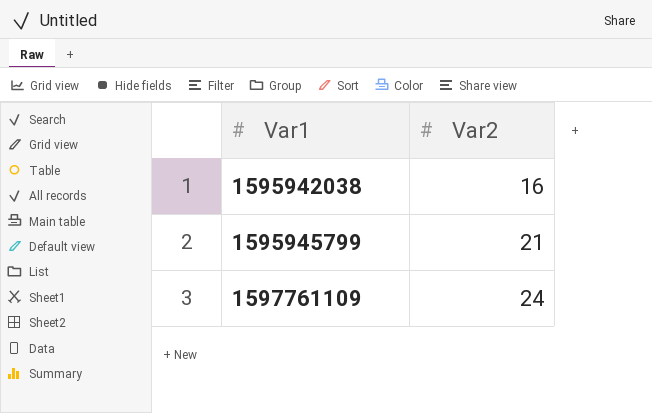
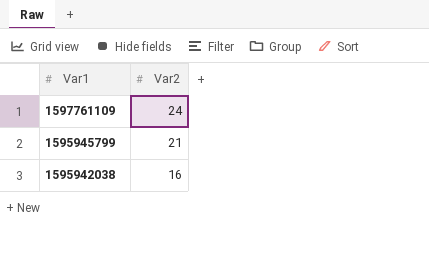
row order: Var1 ascending -> Var1 descending

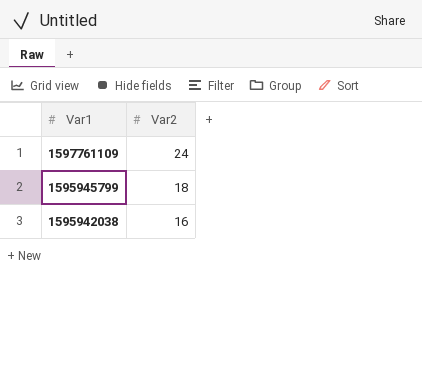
1595945799 | Var2: 21 -> 18

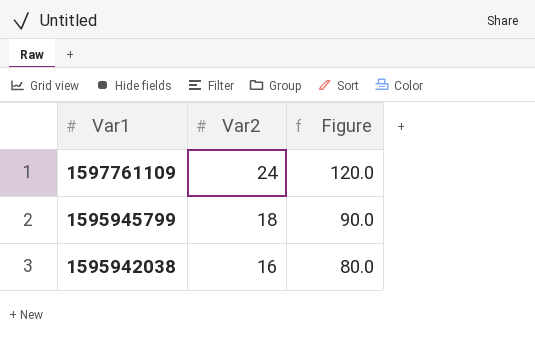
column Figure | formula: none -> [Var2] * 5

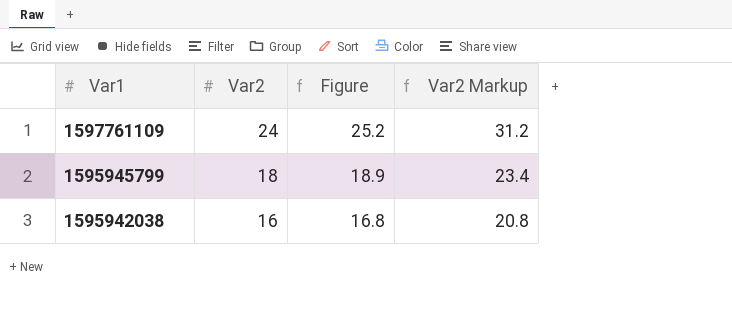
column Figure | formula: [Var2] * 5 -> [Var2] * 1.05
column Var2 Markup | formula: none -> [Var2] * 1.3

